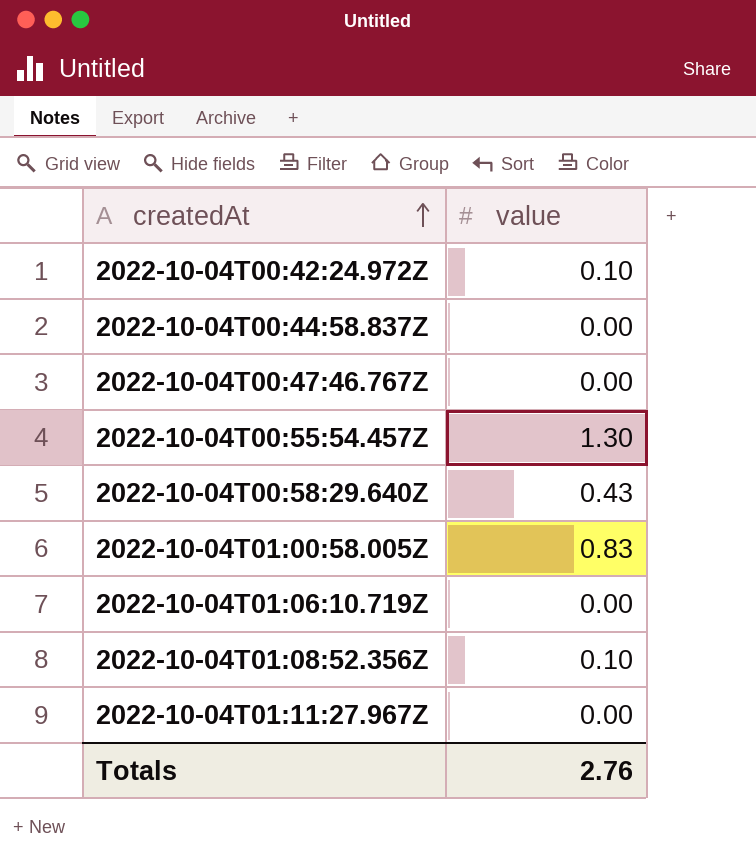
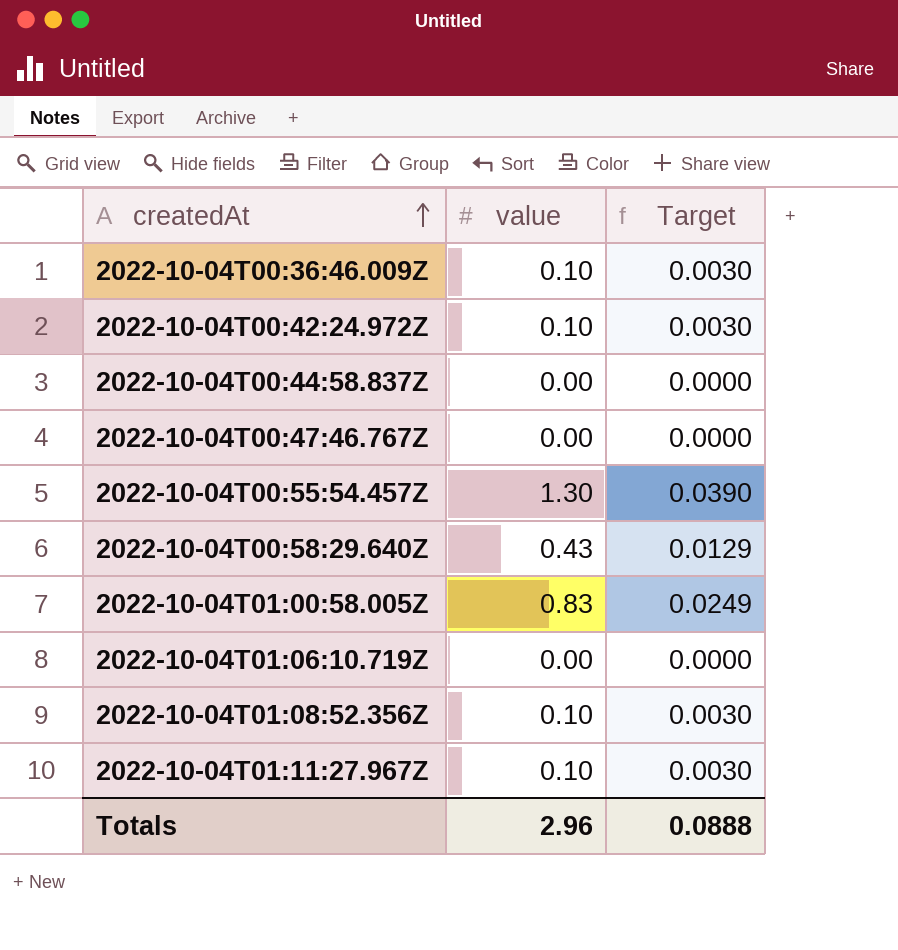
column Target | formula: none -> [value] * 0.03
row 2022-10-04T00:36:46.009Z: none -> 0.10 | 0.0030
2022-10-04T01:11:27.967Z | value: 0.00 -> 0.10
Totals | value: 2.76 -> 2.96

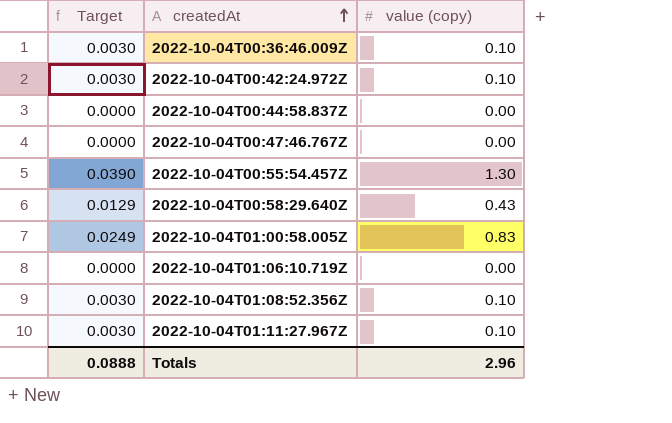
column Target | position: 3 -> 1
column name: value -> value (copy)

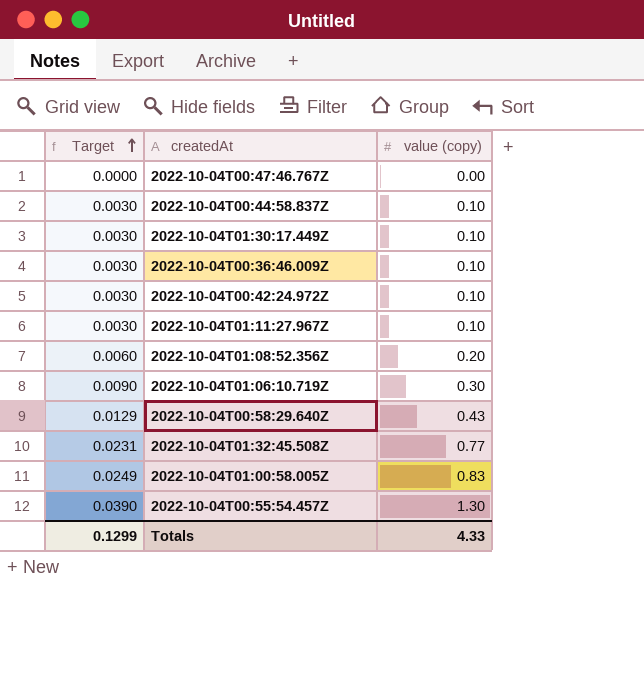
row order: createdAt ascending -> Target ascending
2022-10-04T00:44:58.837Z | Target: 0.0000 -> 0.0030
2022-10-04T00:44:58.837Z | value (copy): 0.00 -> 0.10
row 2022-10-04T01:30:17.449Z: none -> 0.0030 | 0.10
2022-10-04T01:08:52.356Z | Target: 0.0030 -> 0.0060
2022-10-04T01:08:52.356Z | value (copy): 0.10 -> 0.20
2022-10-04T01:06:10.719Z | Target: 0.0000 -> 0.0090
2022-10-04T01:06:10.719Z | value (copy): 0.00 -> 0.30
row 2022-10-04T01:32:45.508Z: none -> 0.0231 | 0.77
Totals | Target: 0.0888 -> 0.1299
Totals | value (copy): 2.96 -> 4.33

